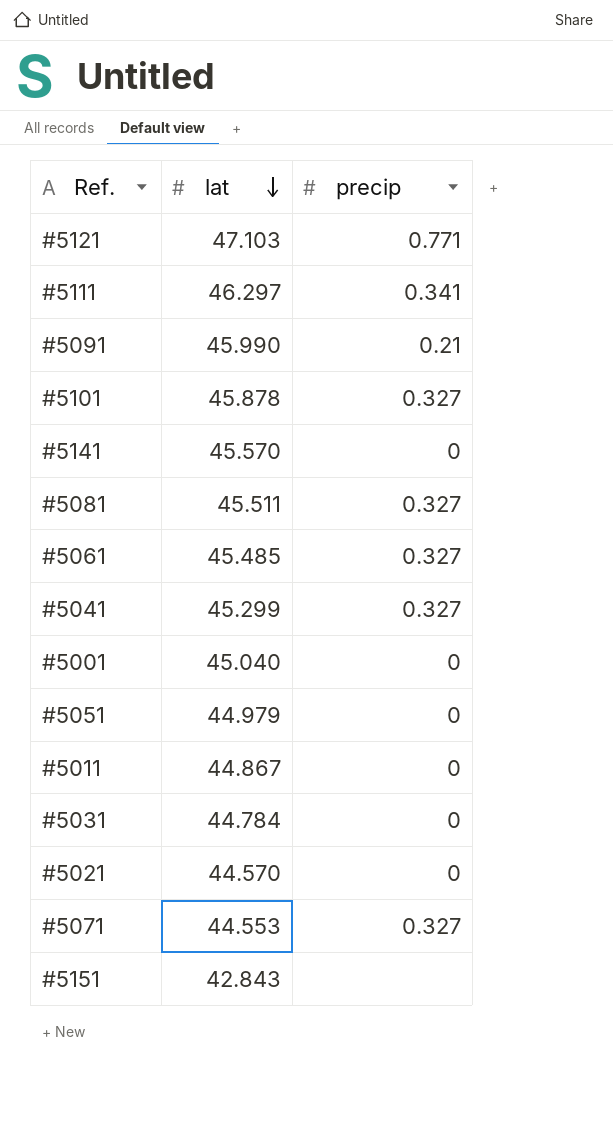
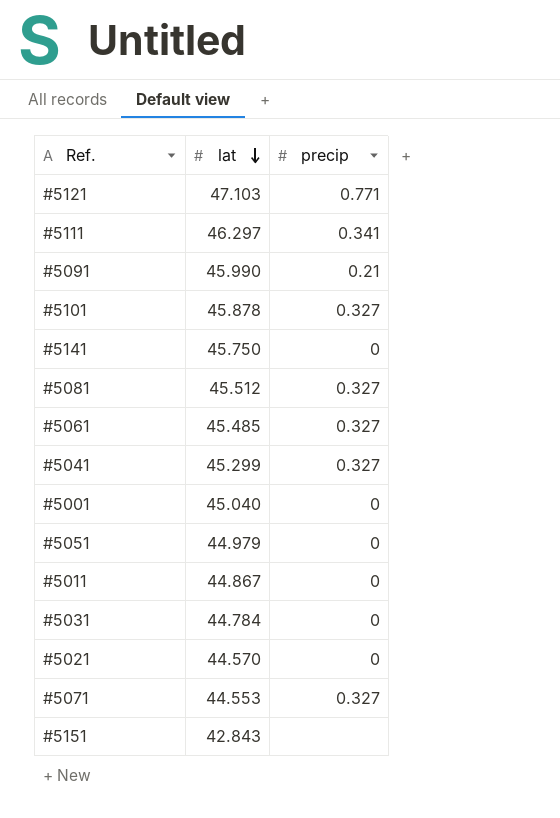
#5141 | lat: 45.570 -> 45.750
#5081 | lat: 45.511 -> 45.512

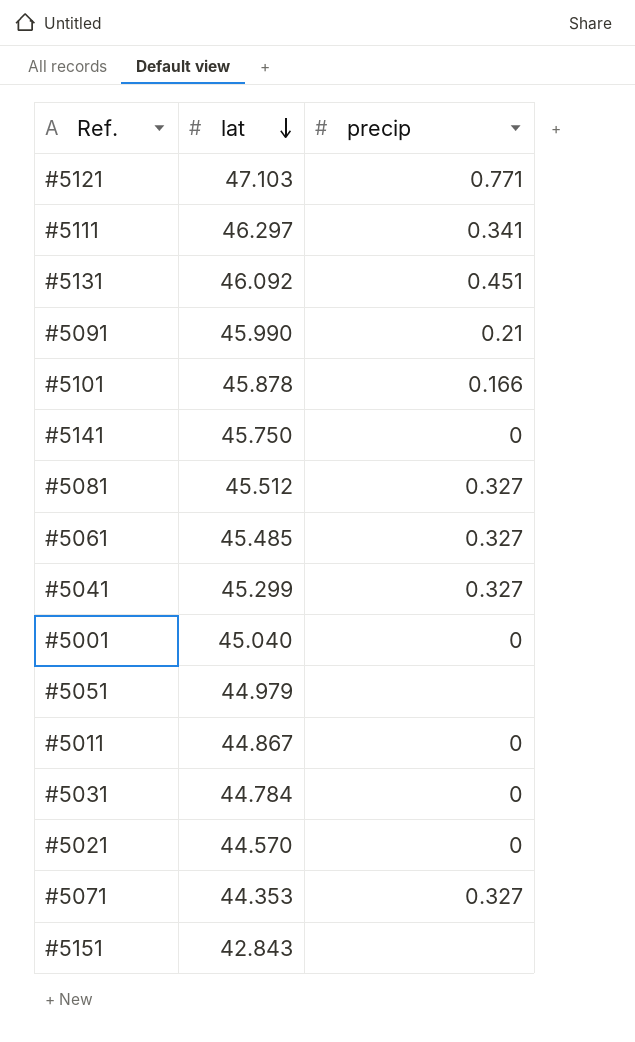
row #5131: none -> 46.092 | 0.451
#5101 | precip: 0.327 -> 0.166
#5051 | precip: 0 -> none
#5071 | lat: 44.553 -> 44.353

